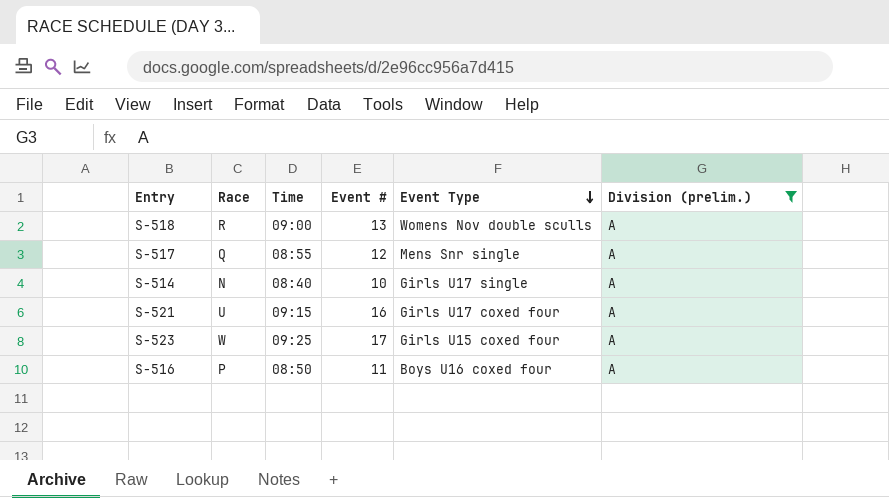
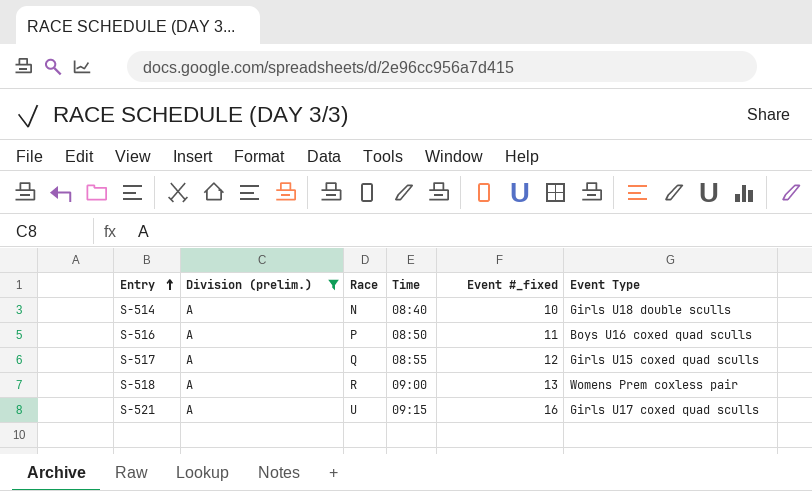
row order: Event Type descending -> Entry ascending
column Division (prelim.) | position: 6 -> 2
column name: Event # -> Event #_fixed
row S-523: W | 09:25 | 17 | Girls U15 coxed four | A -> none
S-514 | Event Type: Girls U17 single -> Girls U18 double sculls
S-516 | Event Type: Boys U16 coxed four -> Boys U16 coxed quad sculls
S-517 | Event Type: Mens Snr single -> Girls U15 coxed quad sculls
S-518 | Event Type: Womens Nov double sculls -> Womens Prem coxless pair
S-521 | Event Type: Girls U17 coxed four -> Girls U17 coxed quad sculls

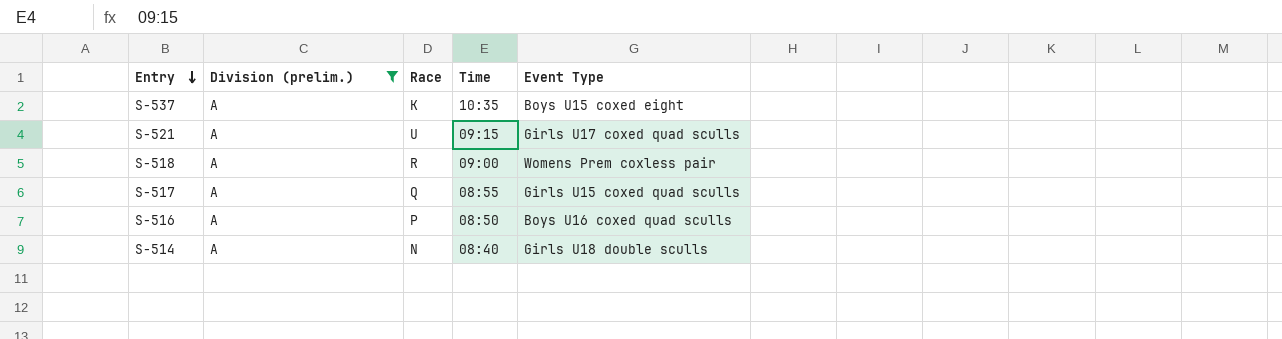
row order: Entry ascending -> Entry descending
column Event #_fixed | position: 5 -> none
row S-537: none -> A | K | 10:35 | Boys U15 coxed eight

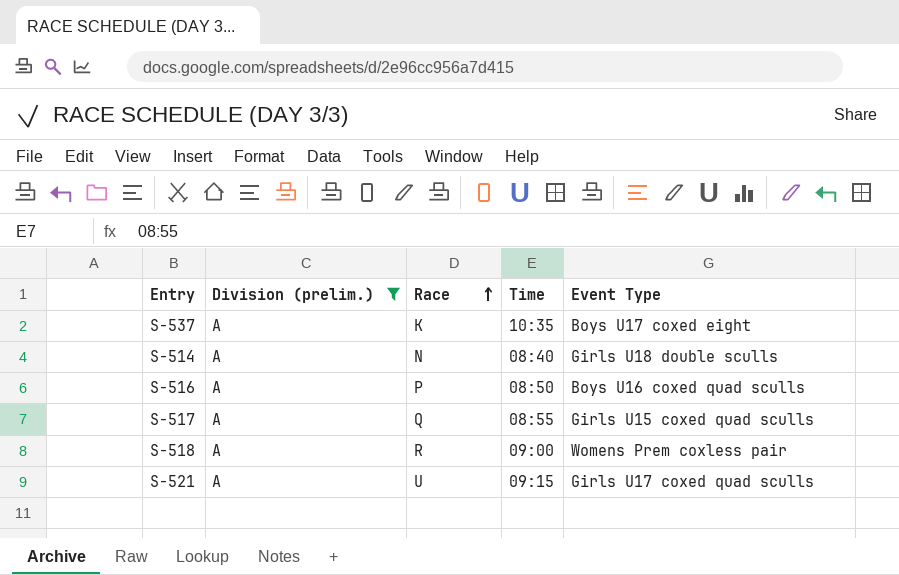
row order: Entry descending -> Race ascending
S-537 | Event Type: Boys U15 coxed eight -> Boys U17 coxed eight

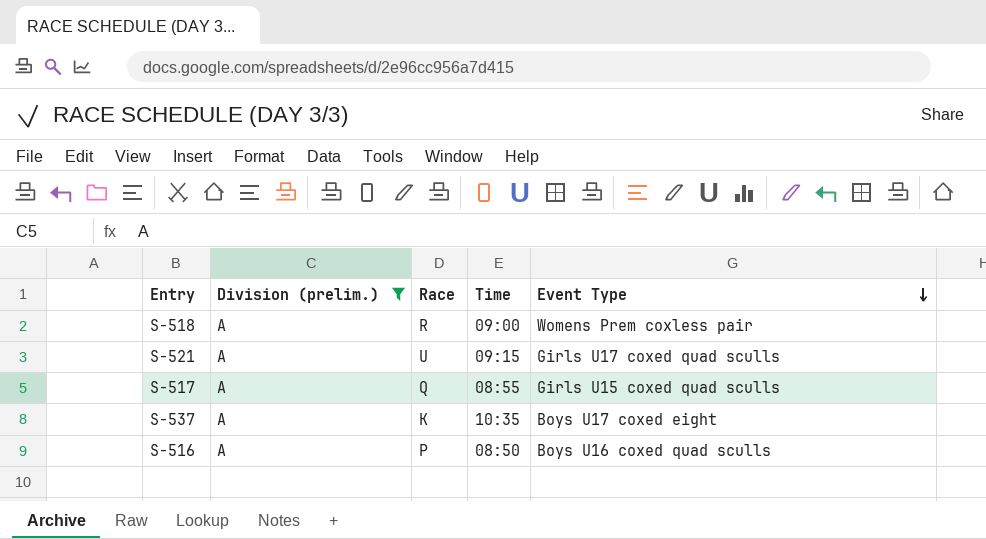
row order: Race ascending -> Event Type descending
row S-514: A | N | 08:40 | Girls U18 double sculls -> none

